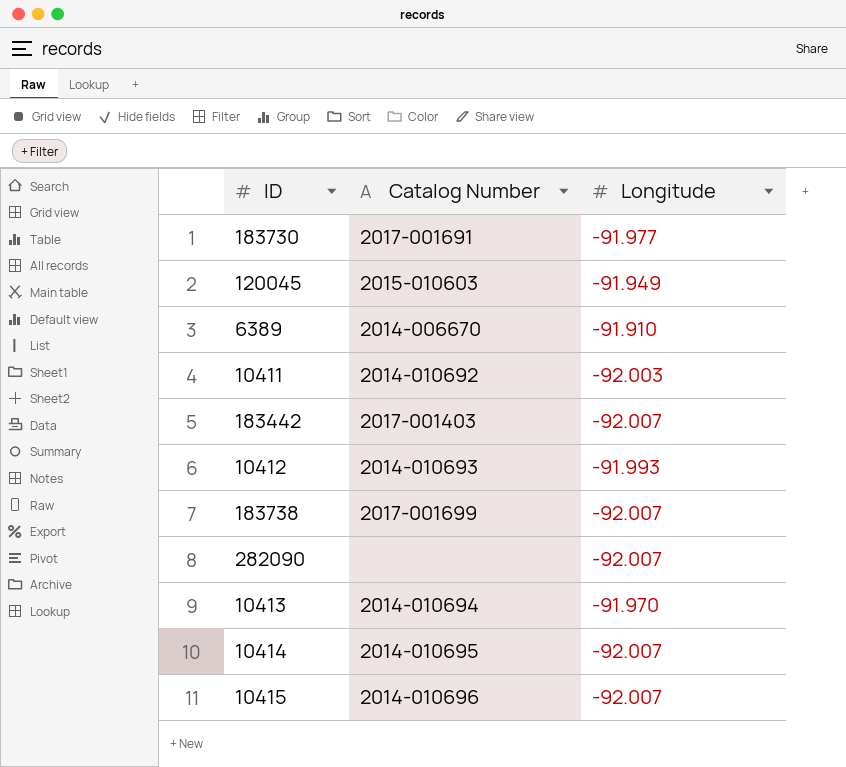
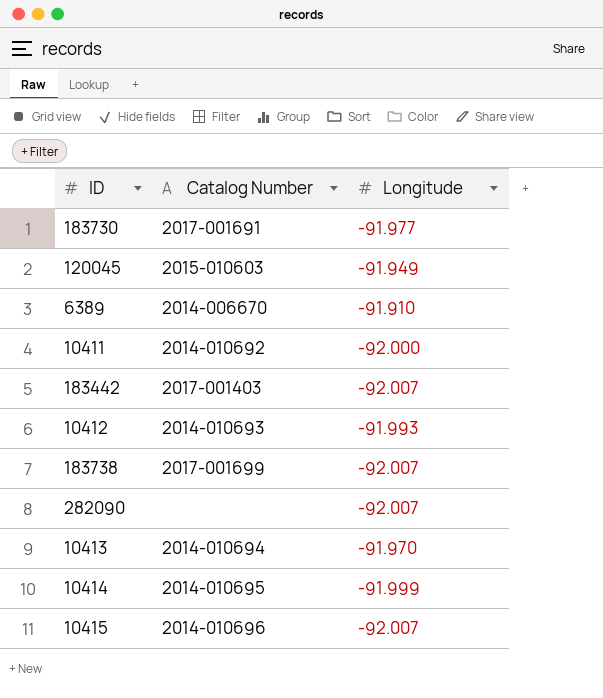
10411 | Longitude: -92.003 -> -92.000
10414 | Longitude: -92.007 -> -91.999

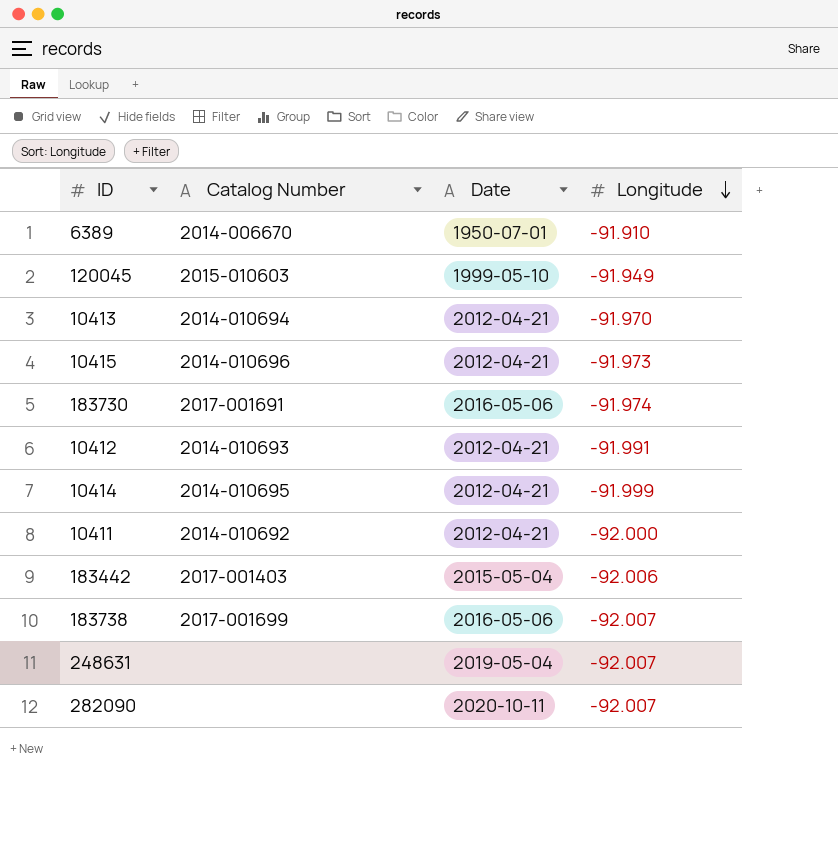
row order: none -> Longitude descending
column Date | position: none -> 3
10415 | Longitude: -92.007 -> -91.973
183730 | Longitude: -91.977 -> -91.974
10412 | Longitude: -91.993 -> -91.991
183442 | Longitude: -92.007 -> -92.006
row 248631: none -> none | 2019-05-04 | -92.007

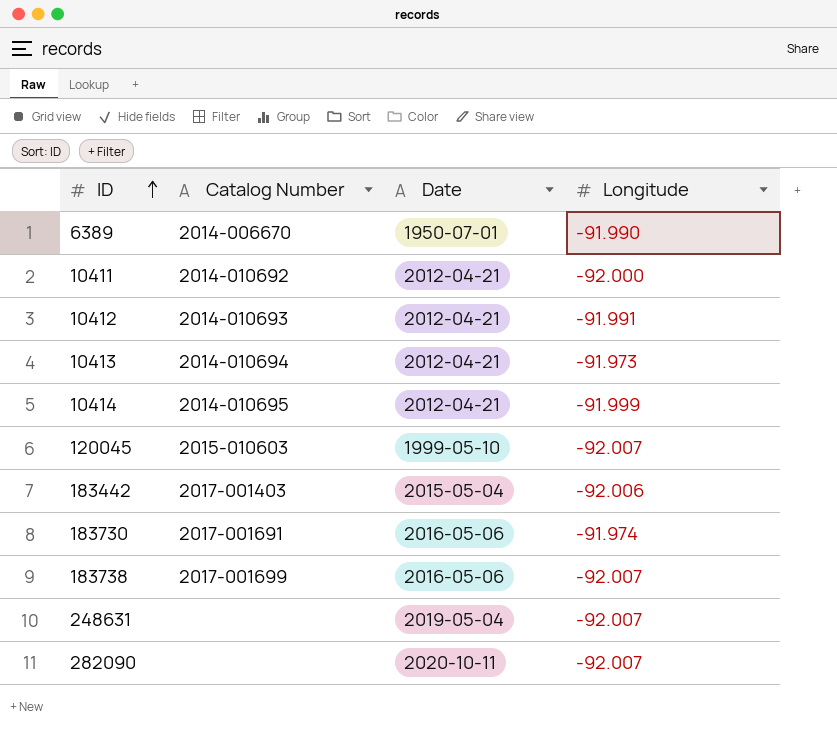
row order: Longitude descending -> ID ascending
row 10415: 2014-010696 | 2012-04-21 | -91.973 -> none
6389 | Longitude: -91.910 -> -91.990
10413 | Longitude: -91.970 -> -91.973
120045 | Longitude: -91.949 -> -92.007

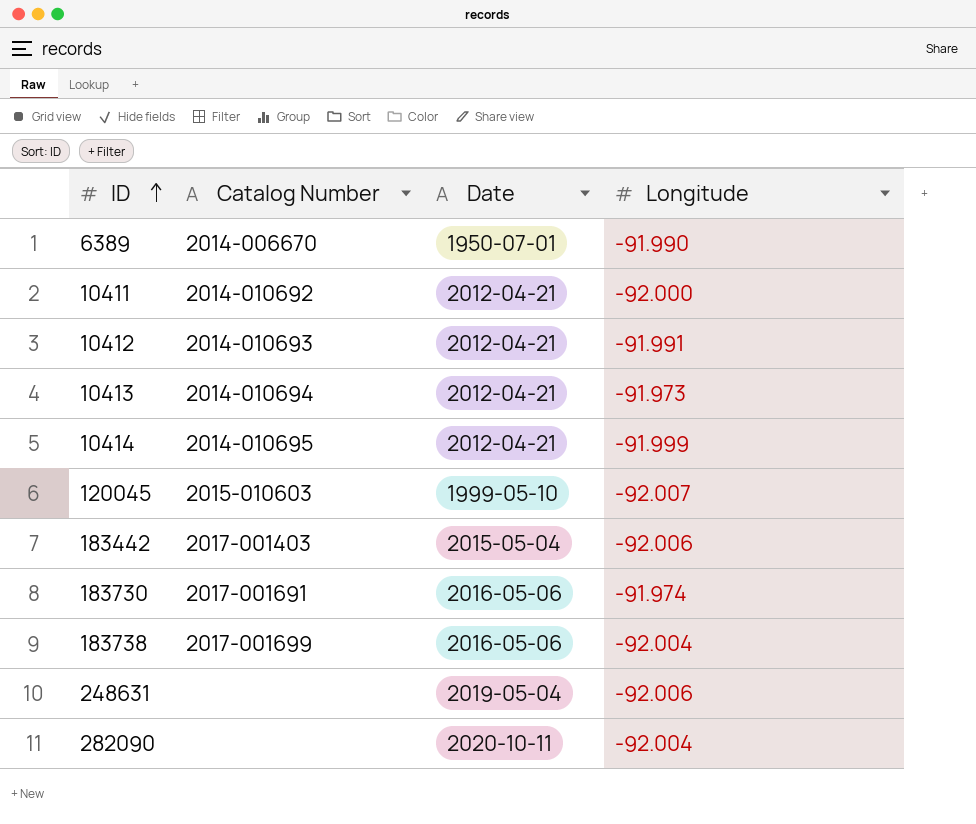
183738 | Longitude: -92.007 -> -92.004
248631 | Longitude: -92.007 -> -92.006
282090 | Longitude: -92.007 -> -92.004

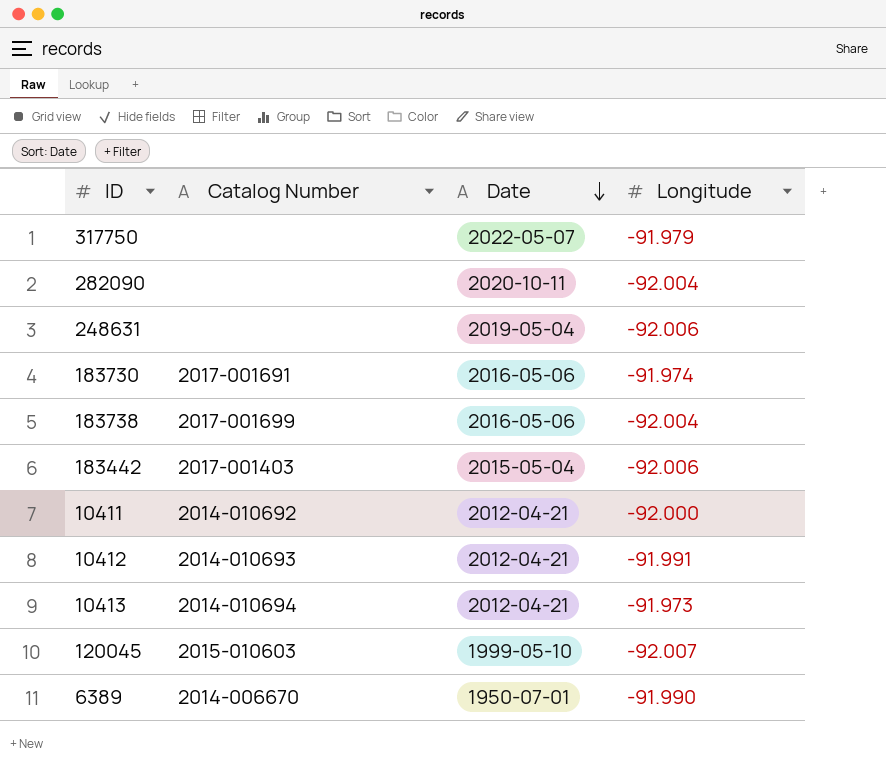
row order: ID ascending -> Date descending
row 10414: 2014-010695 | 2012-04-21 | -91.999 -> none
row 317750: none -> none | 2022-05-07 | -91.979

